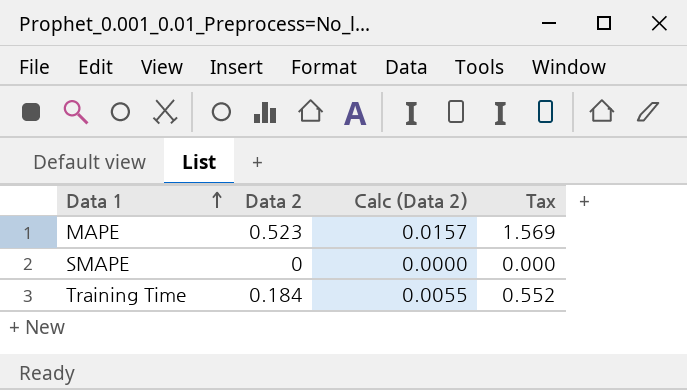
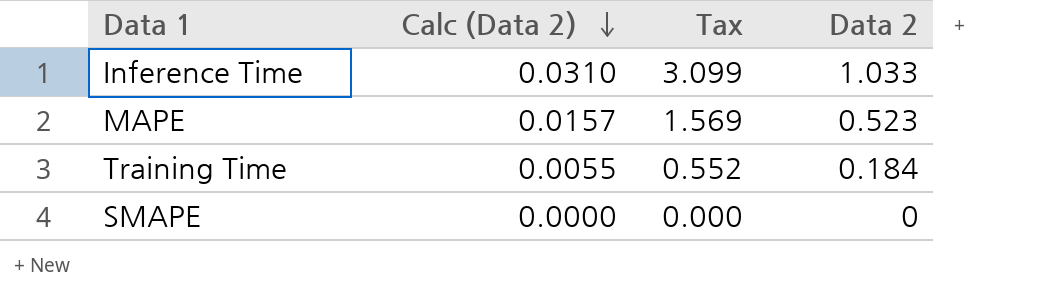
row order: Data 1 ascending -> Calc (Data 2) descending
column Data 2 | position: 2 -> 4
row Inference Time: none -> 0.0310 | 3.099 | 1.033

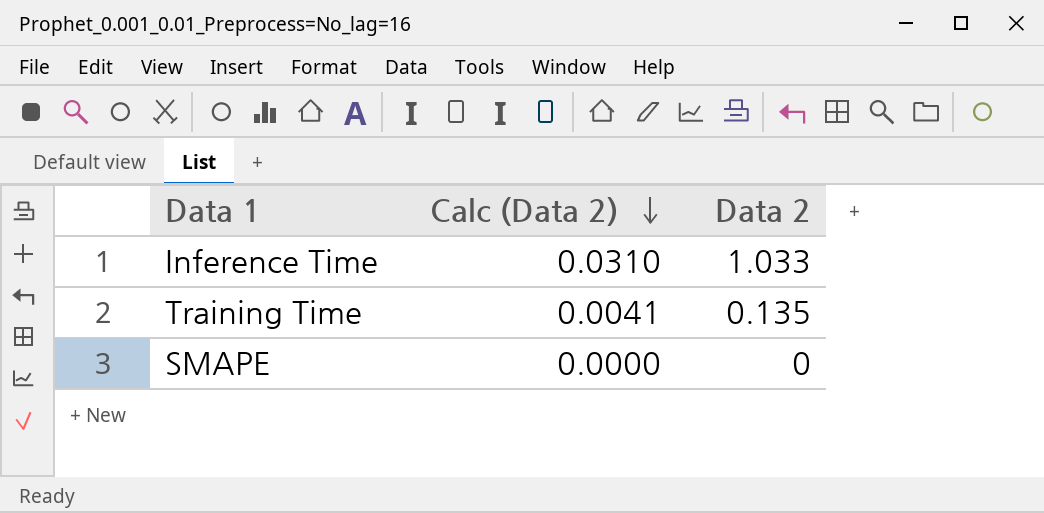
column Tax | formula: [Data 2] * 3 -> none
row MAPE: 0.0157 | 1.569 | 0.523 -> none
Training Time | Calc (Data 2): 0.0055 -> 0.0041
Training Time | Data 2: 0.184 -> 0.135

